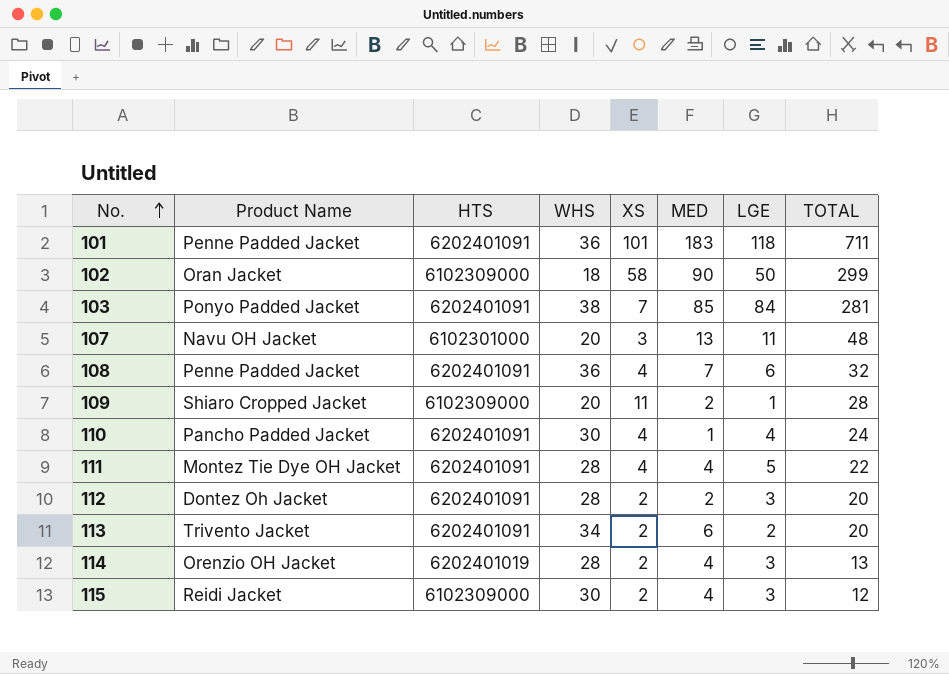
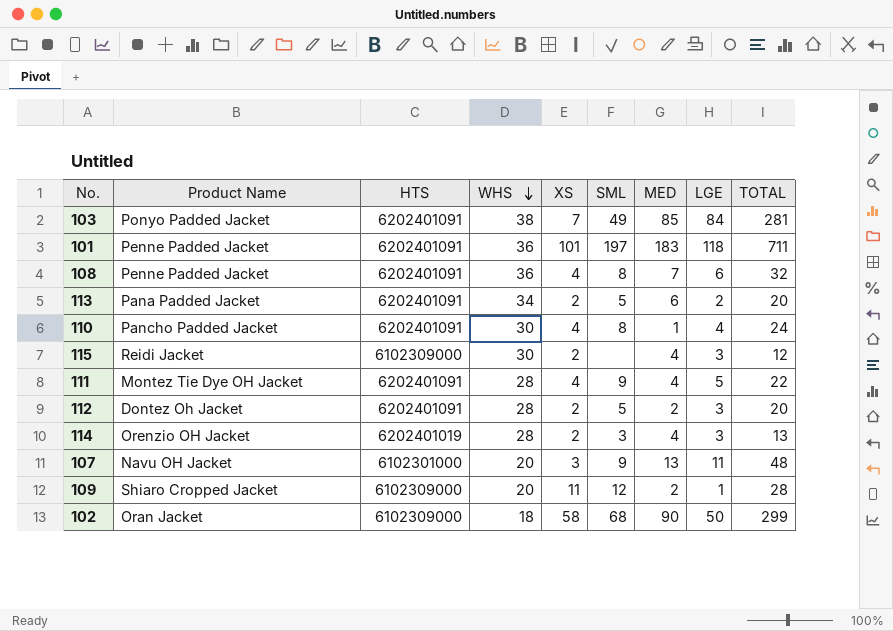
row order: No. ascending -> WHS descending
column SML | position: none -> 6
113 | Product Name: Trivento Jacket -> Pana Padded Jacket

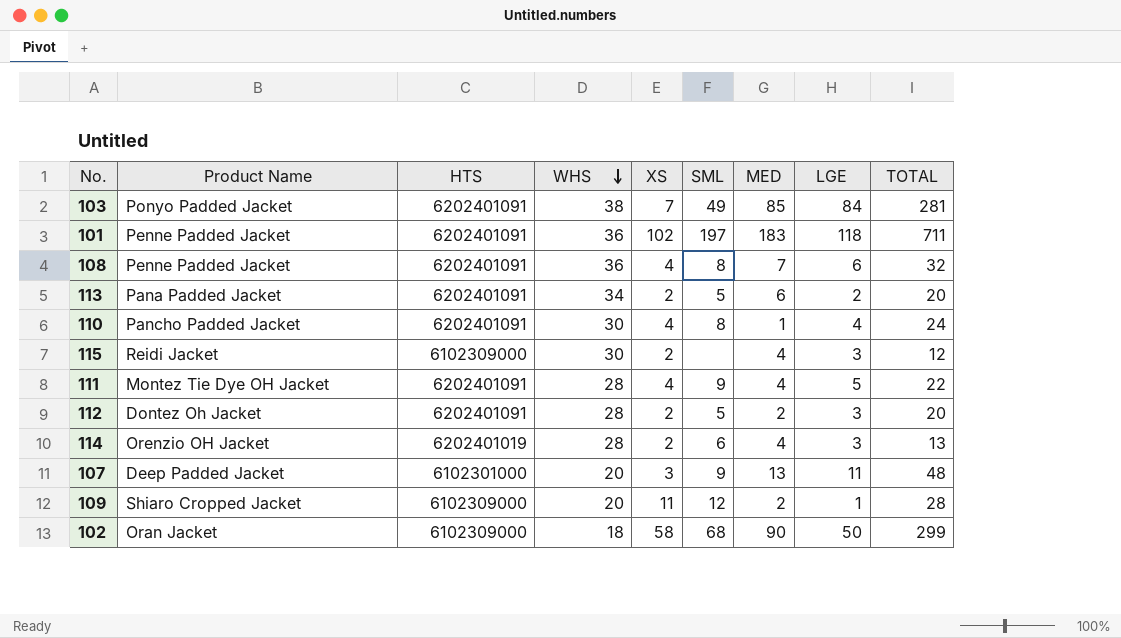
101 | XS: 101 -> 102
114 | SML: 3 -> 6
107 | Product Name: Navu OH Jacket -> Deep Padded Jacket

